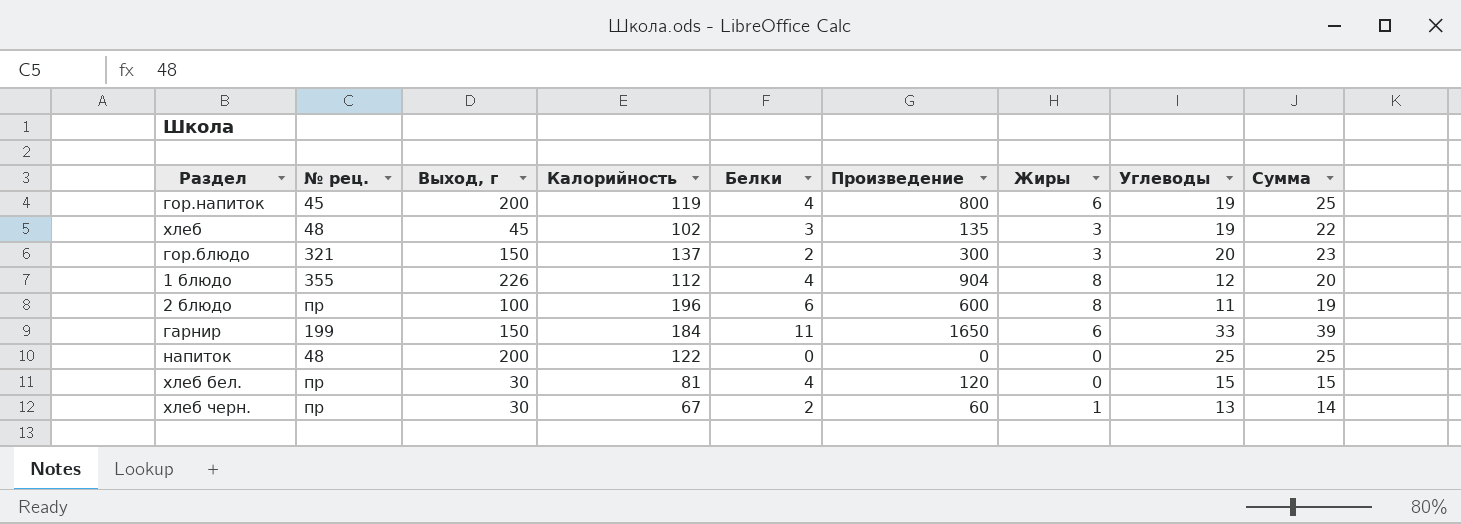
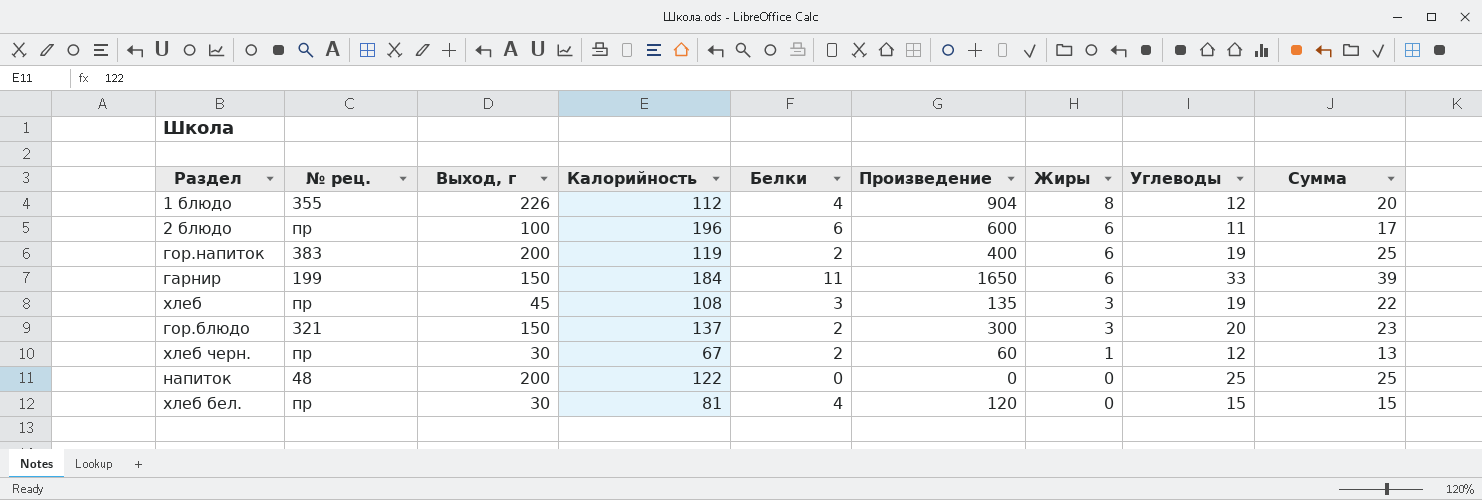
row order: none -> Жиры descending
2 блюдо | Жиры: 8 -> 6
2 блюдо | Сумма: 19 -> 17
гор.напиток | № рец.: 45 -> 383
гор.напиток | Белки: 4 -> 2
гор.напиток | Произведение: 800 -> 400
хлеб | № рец.: 48 -> пр
хлеб | Калорийность: 102 -> 108
хлеб черн. | Углеводы: 13 -> 12
хлеб черн. | Сумма: 14 -> 13

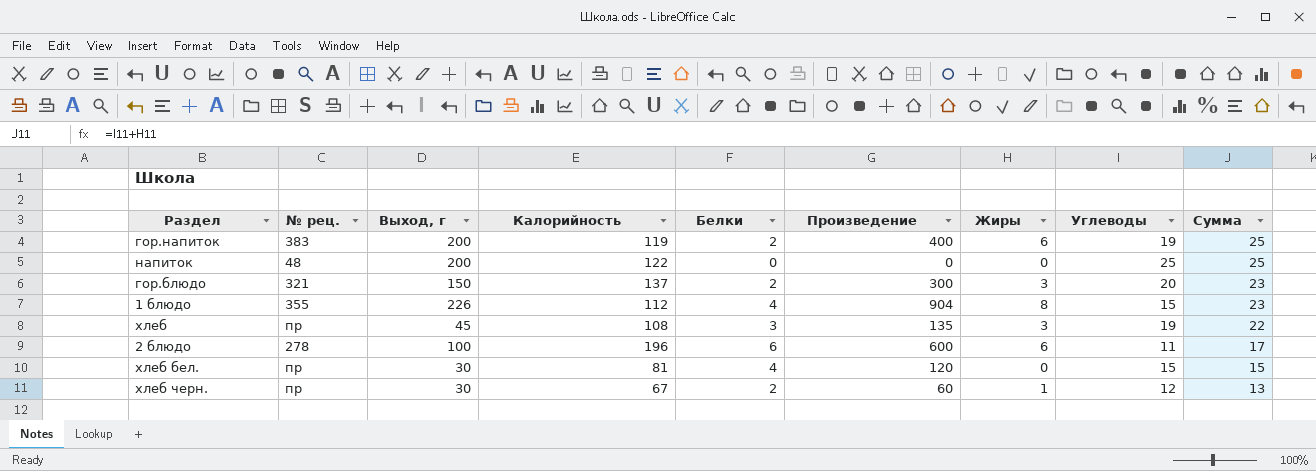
row order: Жиры descending -> Сумма descending
row гарнир: 199 | 150 | 184 | 11 | 1650 | 6 | 33 | 39 -> none
1 блюдо | Углеводы: 12 -> 15
1 блюдо | Сумма: 20 -> 23
2 блюдо | № рец.: пр -> 278

